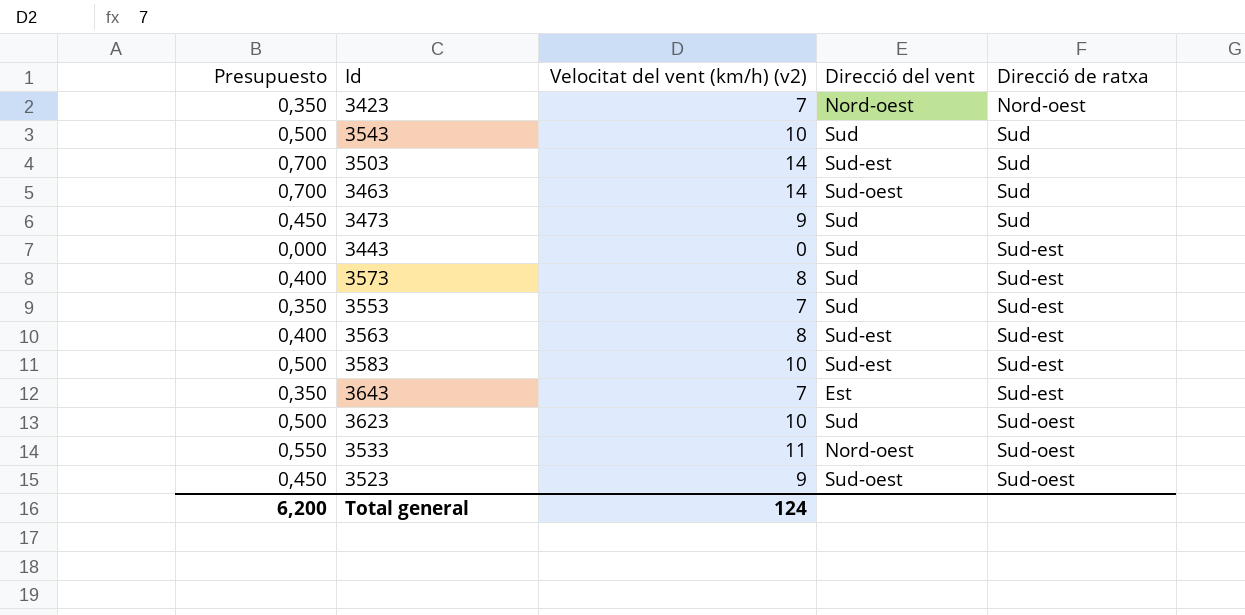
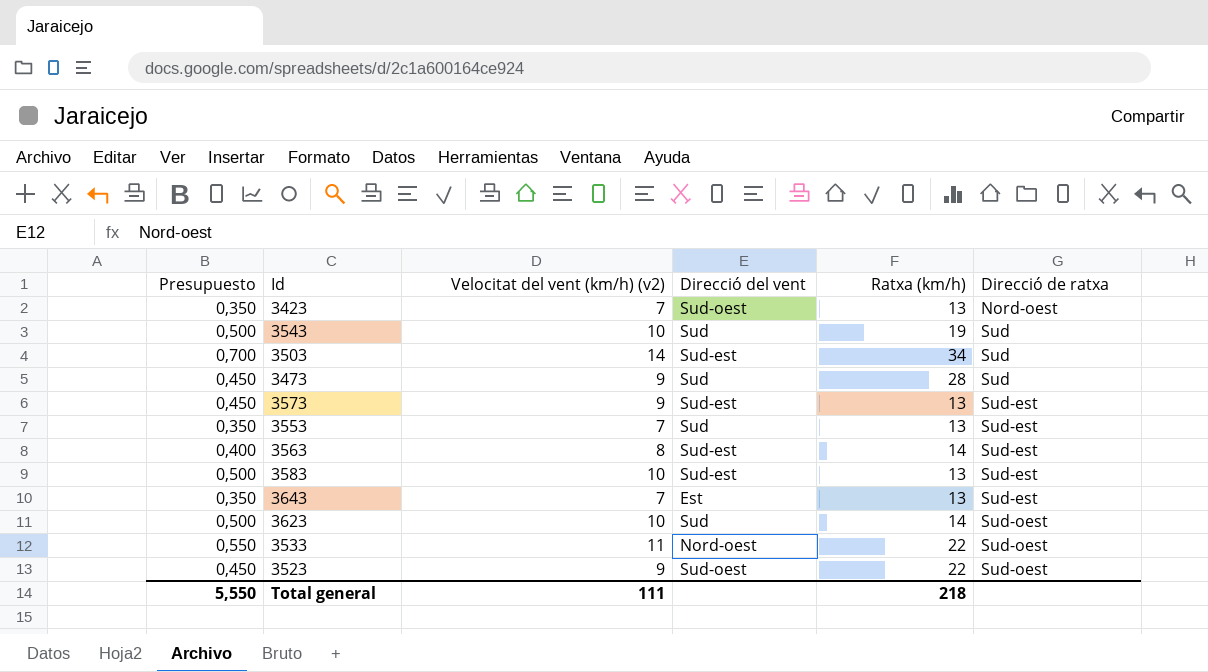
column Ratxa (km/h) | position: none -> 5
row 3463: 0,700 | 14 | Sud-oest | Sud -> none
row 3443: 0,000 | 0 | Sud | Sud-est -> none
3423 | Direcció del vent: Nord-oest -> Sud-oest
3573 | Presupuesto: 0,400 -> 0,450
3573 | Velocitat del vent (km/h) (v2): 8 -> 9
3573 | Direcció del vent: Sud -> Sud-est
Total general | Presupuesto: 6,200 -> 5,550
Total general | Velocitat del vent (km/h) (v2): 124 -> 111

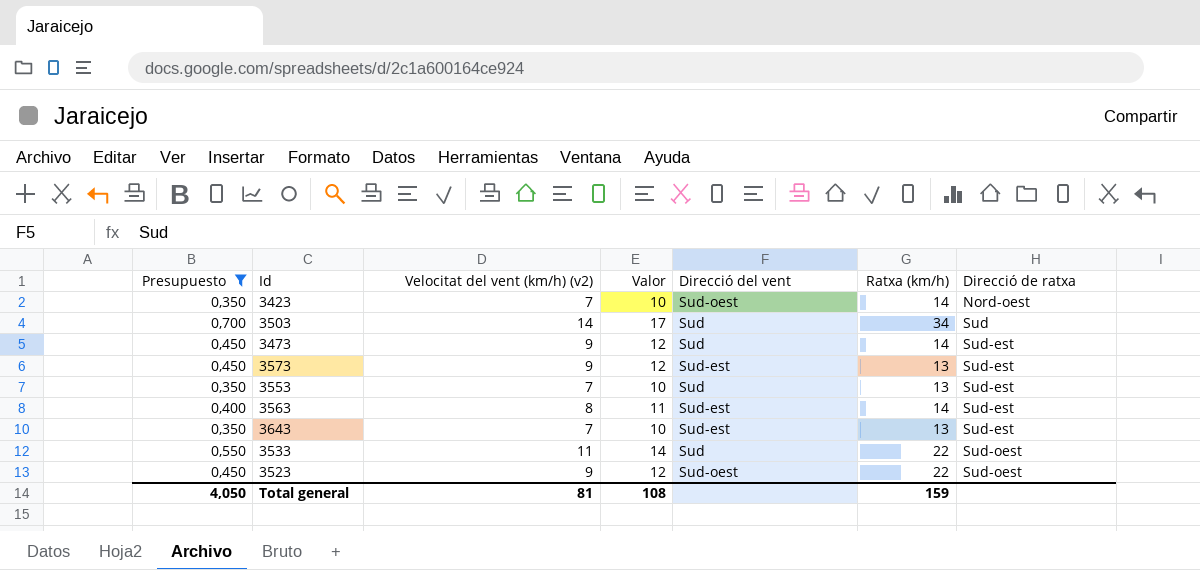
filter: none -> Presupuesto != 0,500
column Valor | formula: none -> [Velocitat del vent (km/h) (v2)] + 3
3423 | Ratxa (km/h): 13 -> 14
3503 | Direcció del vent: Sud-est -> Sud
3473 | Ratxa (km/h): 28 -> 14
3473 | Direcció de ratxa: Sud -> Sud-est
3643 | Direcció del vent: Est -> Sud-est
3533 | Direcció del vent: Nord-oest -> Sud
Total general | Presupuesto: 5,550 -> 4,050
Total general | Velocitat del vent (km/h) (v2): 111 -> 81
Total general | Ratxa (km/h): 218 -> 159

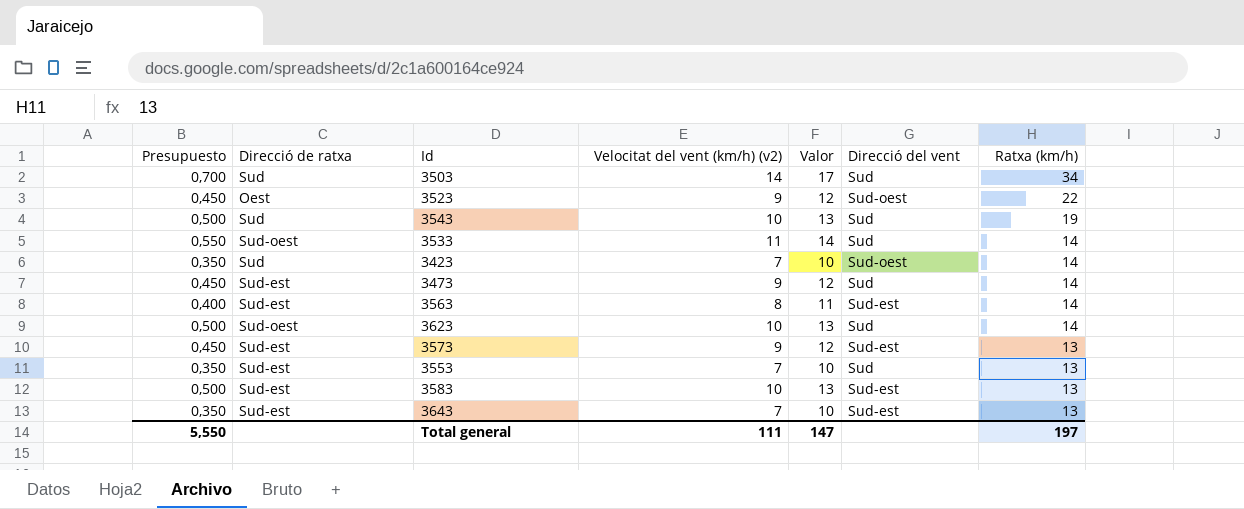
filter: Presupuesto != 0,500 -> none
row order: Direcció de ratxa ascending -> Ratxa (km/h) descending
column Direcció de ratxa | position: 7 -> 2
3523 | Direcció de ratxa: Sud-oest -> Oest
3533 | Ratxa (km/h): 22 -> 14
3423 | Direcció de ratxa: Nord-oest -> Sud
Total general | Presupuesto: 4,050 -> 5,550
Total general | Velocitat del vent (km/h) (v2): 81 -> 111
Total general | Valor: 108 -> 147
Total general | Ratxa (km/h): 159 -> 197

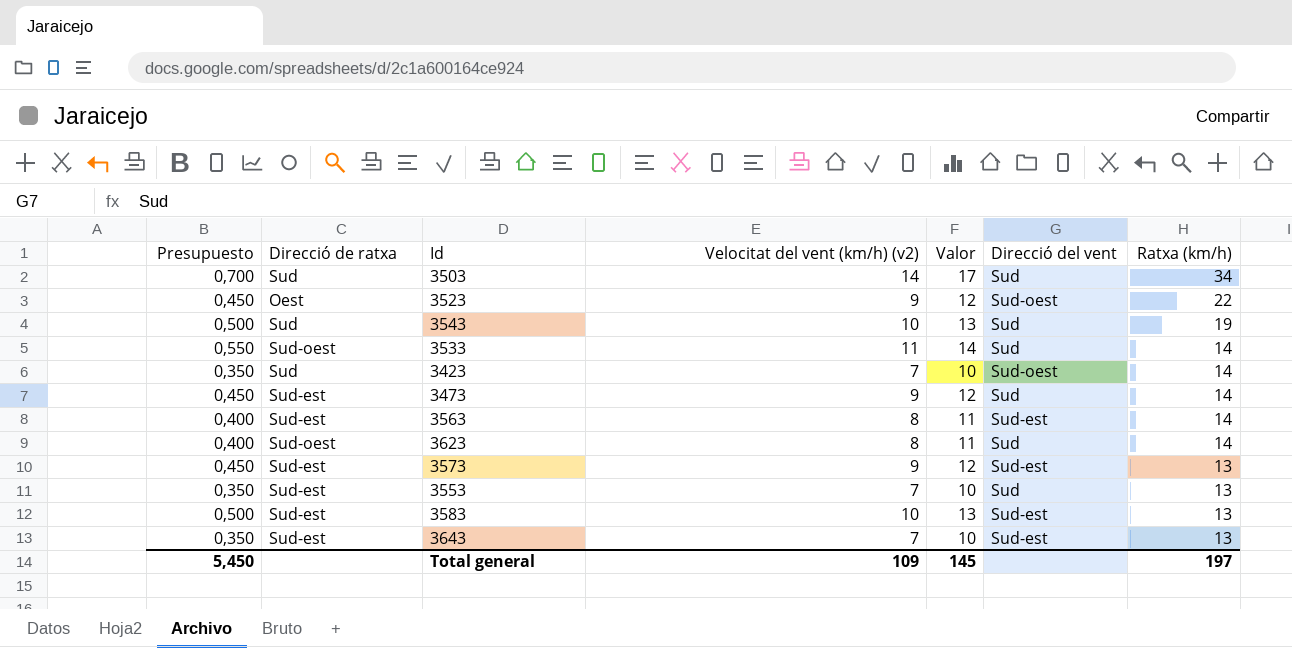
3623 | Presupuesto: 0,500 -> 0,400
3623 | Velocitat del vent (km/h) (v2): 10 -> 8
3623 | Valor: 13 -> 11
Total general | Presupuesto: 5,550 -> 5,450
Total general | Velocitat del vent (km/h) (v2): 111 -> 109
Total general | Valor: 147 -> 145

